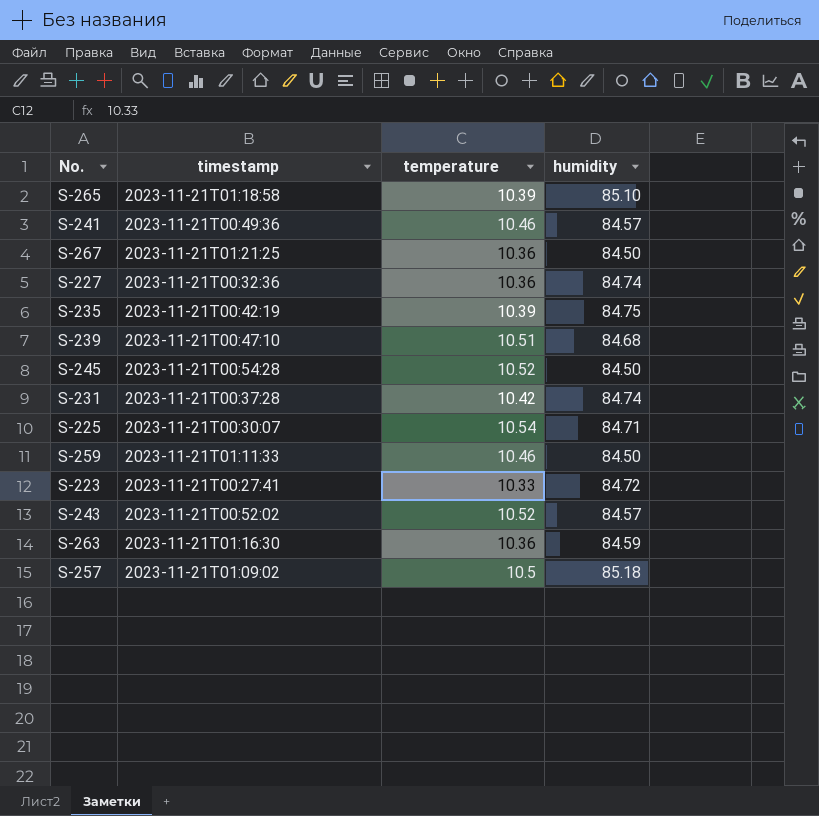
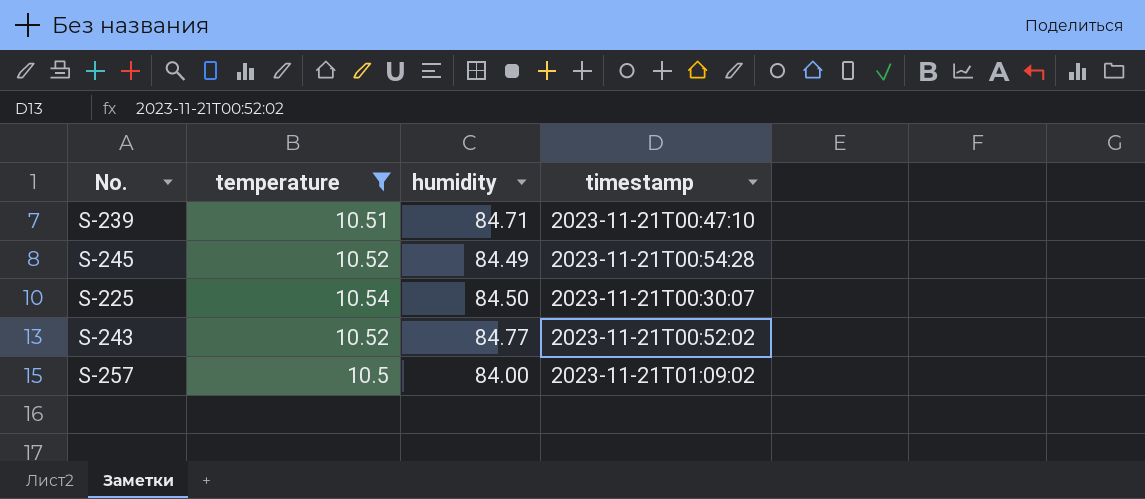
filter: none -> temperature >= 10.5
column timestamp | position: 2 -> 4
S-239 | humidity: 84.68 -> 84.71
S-245 | humidity: 84.50 -> 84.49
S-225 | humidity: 84.71 -> 84.50
S-243 | humidity: 84.57 -> 84.77
S-257 | humidity: 85.18 -> 84.00

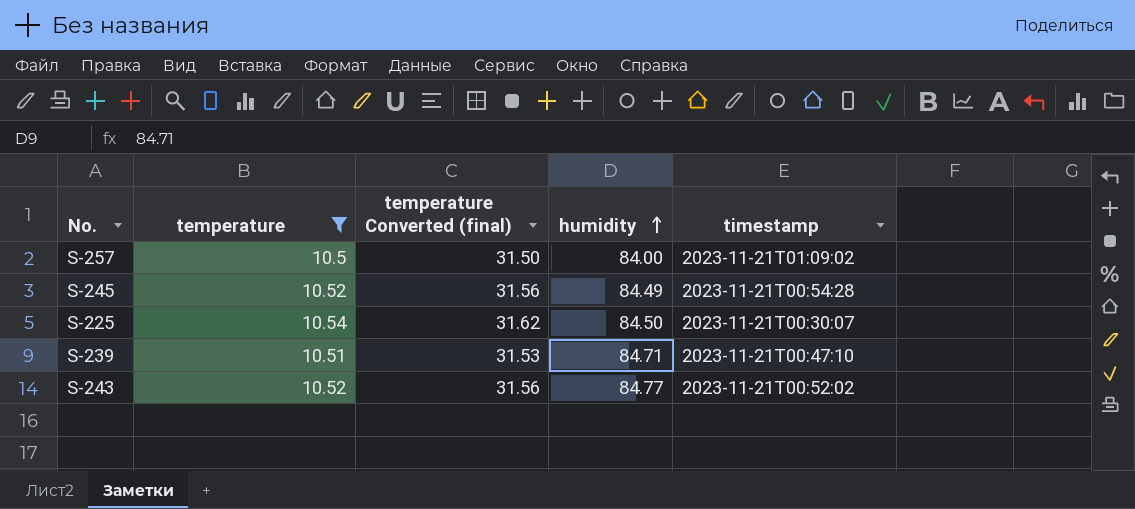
row order: none -> humidity ascending
column temperature Converted (final) | formula: none -> [temperature] * 3

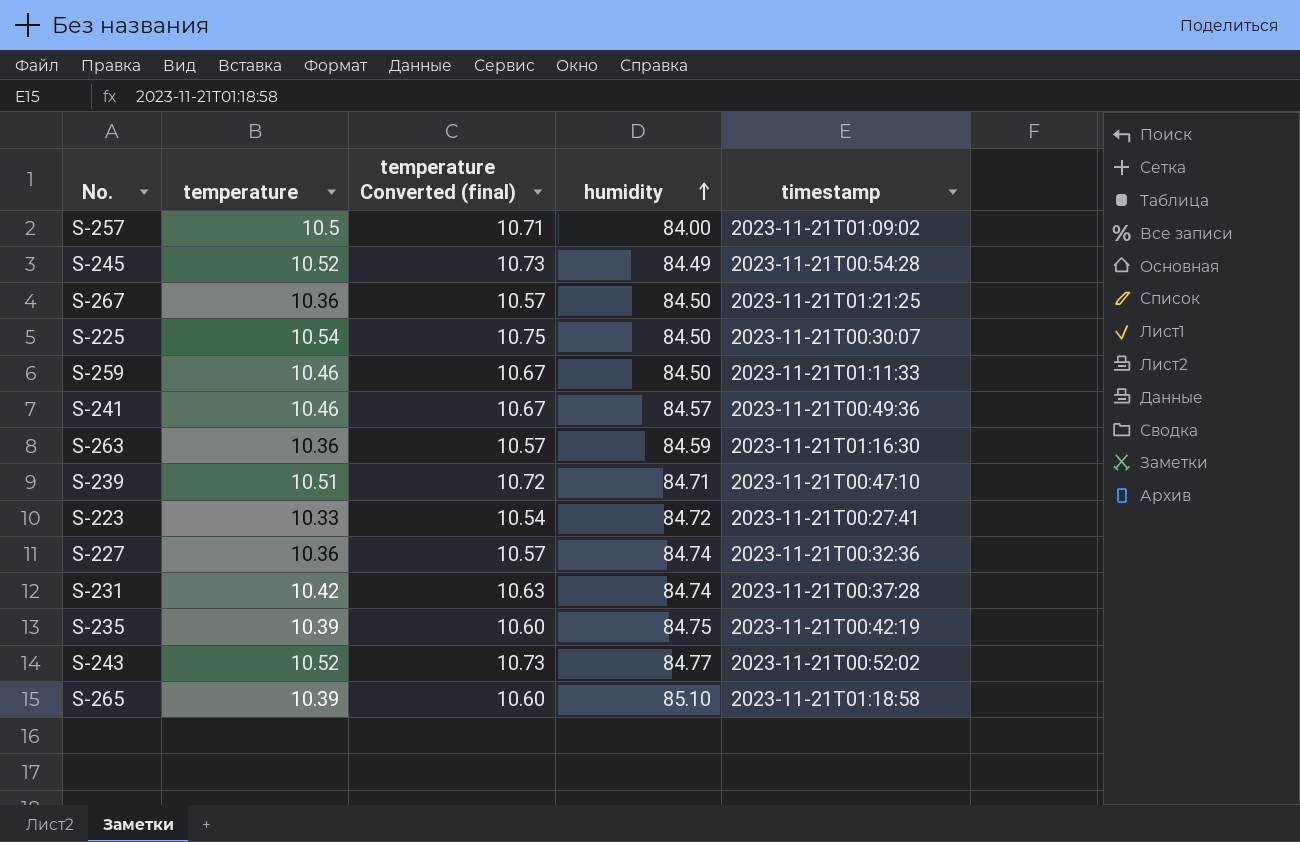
filter: temperature >= 10.5 -> none
column temperature Converted (final) | formula: [temperature] * 3 -> [temperature] * 1.02

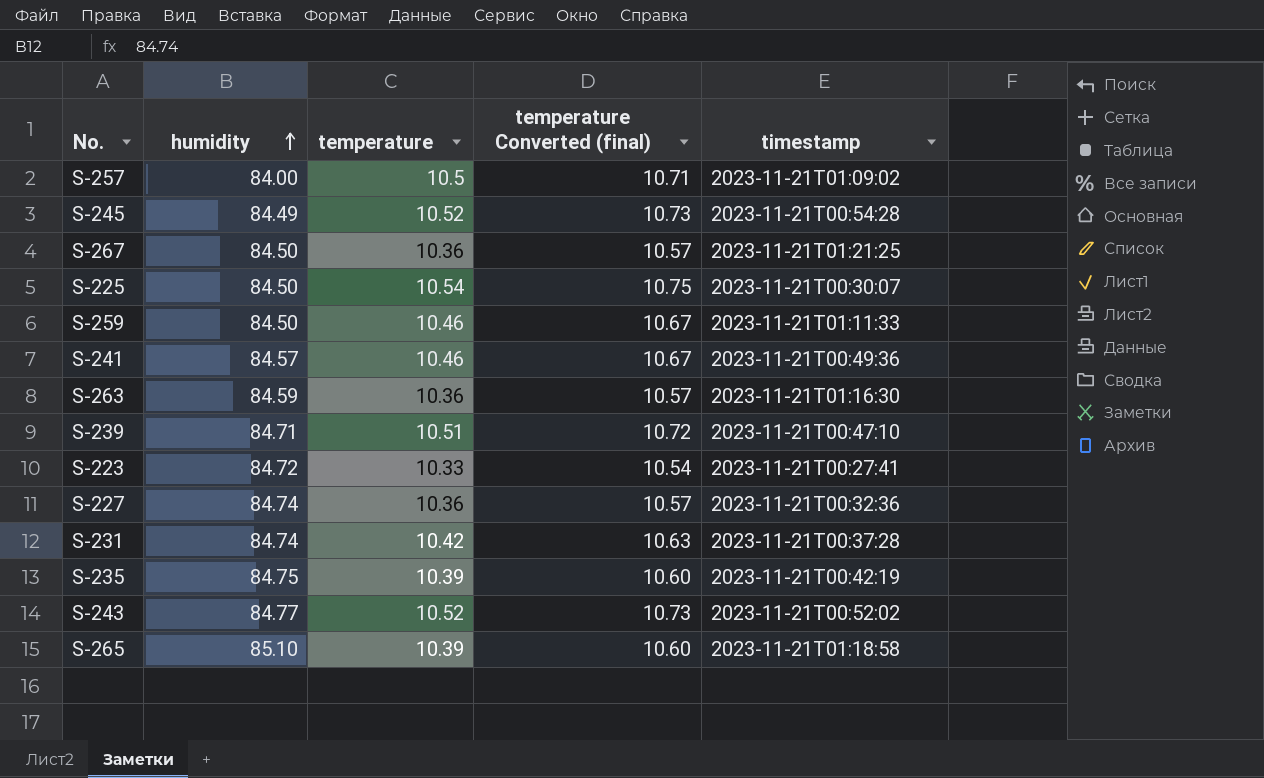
column humidity | position: 4 -> 2

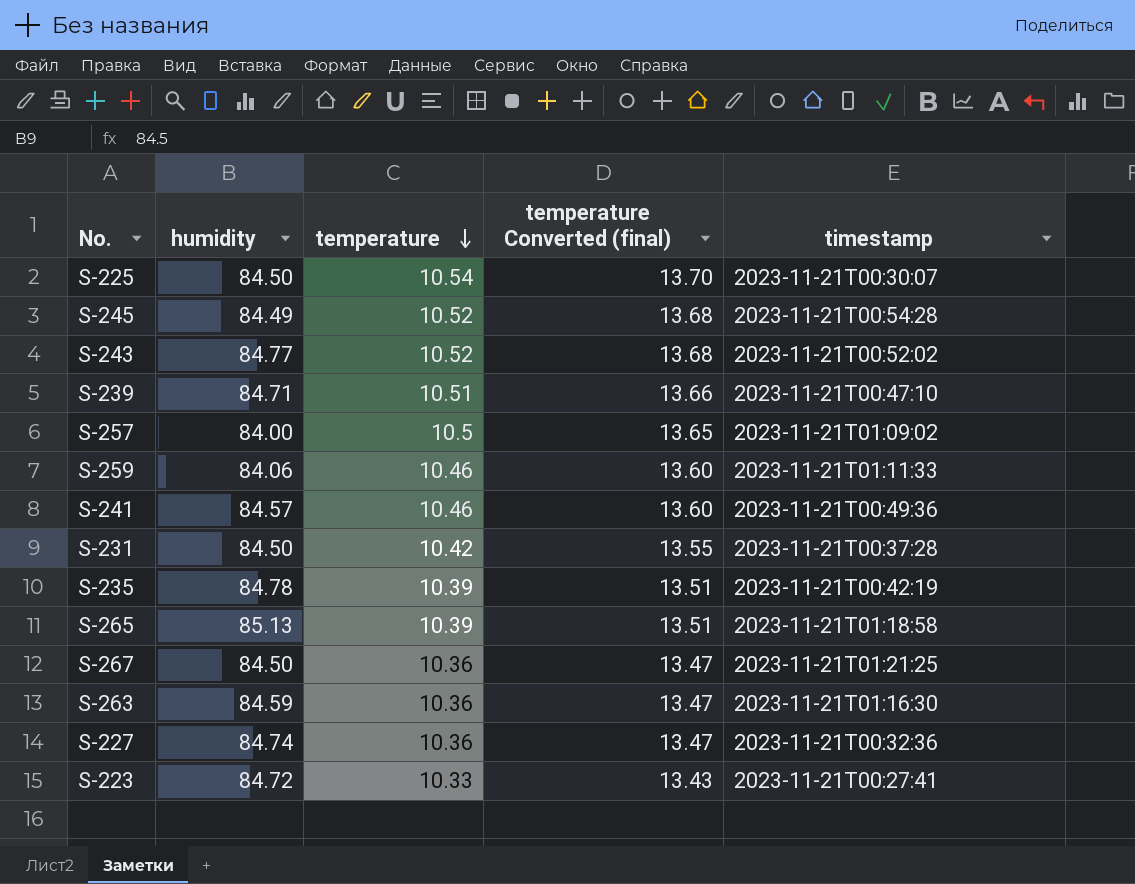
row order: humidity ascending -> temperature descending
column temperature Converted (final) | formula: [temperature] * 1.02 -> [temperature] * 1.3
S-259 | humidity: 84.50 -> 84.06
S-231 | humidity: 84.74 -> 84.50
S-235 | humidity: 84.75 -> 84.78
S-265 | humidity: 85.10 -> 85.13

